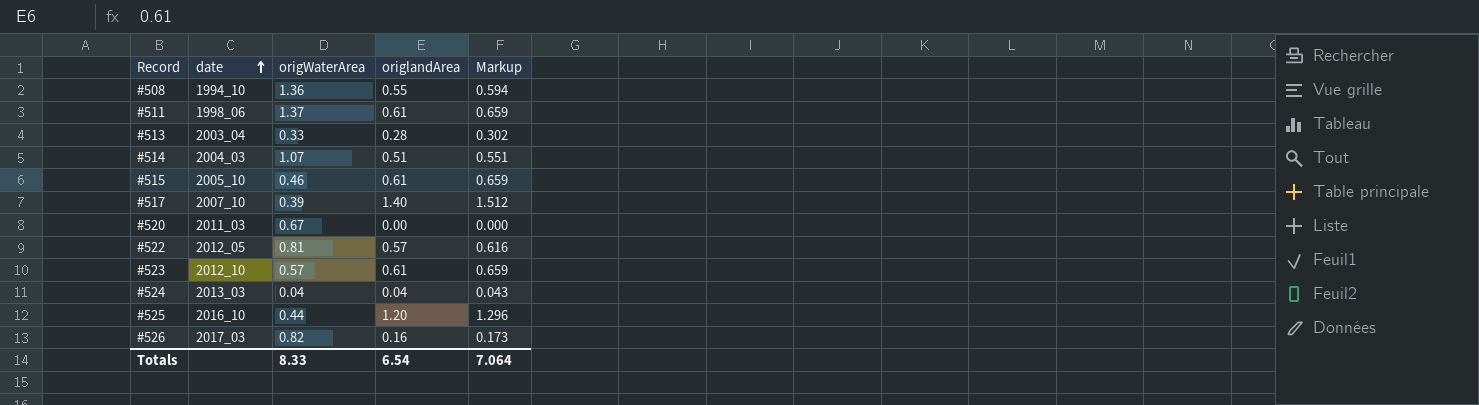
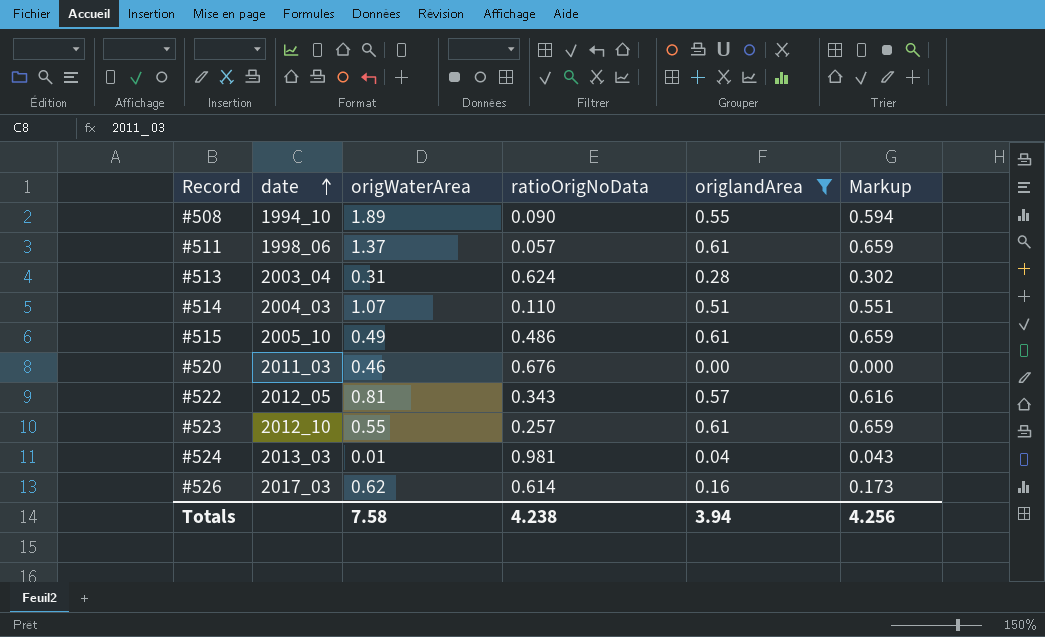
filter: none -> origlandArea <= 0.61
column ratioOrigNoData | position: none -> 4
#508 | origWaterArea: 1.36 -> 1.89
#513 | origWaterArea: 0.33 -> 0.31
#515 | origWaterArea: 0.46 -> 0.49
#520 | origWaterArea: 0.67 -> 0.46
#523 | origWaterArea: 0.57 -> 0.55
#524 | origWaterArea: 0.04 -> 0.01
#526 | origWaterArea: 0.82 -> 0.62
Totals | origWaterArea: 8.33 -> 7.58
Totals | origlandArea: 6.54 -> 3.94
Totals | Markup: 7.064 -> 4.256

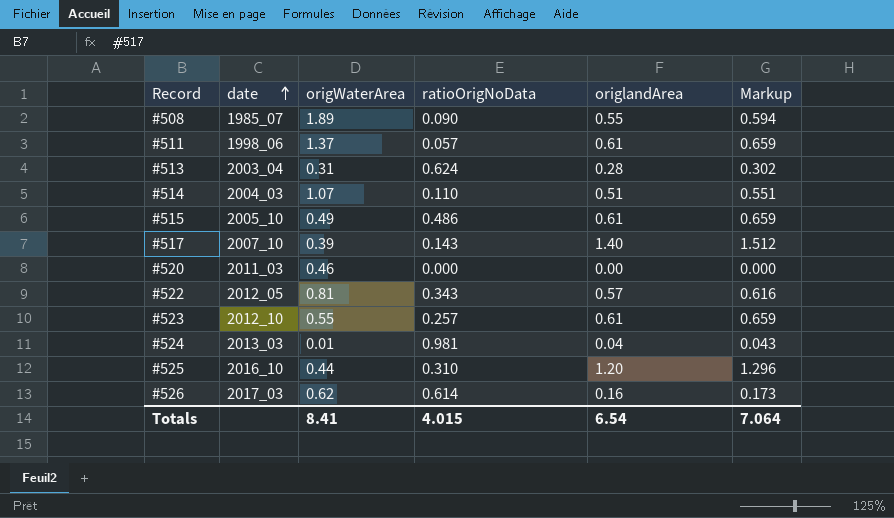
filter: origlandArea <= 0.61 -> none
#508 | date: 1994_10 -> 1985_07
#520 | ratioOrigNoData: 0.676 -> 0.000
Totals | origWaterArea: 7.58 -> 8.41
Totals | ratioOrigNoData: 4.238 -> 4.015
Totals | origlandArea: 3.94 -> 6.54
Totals | Markup: 4.256 -> 7.064

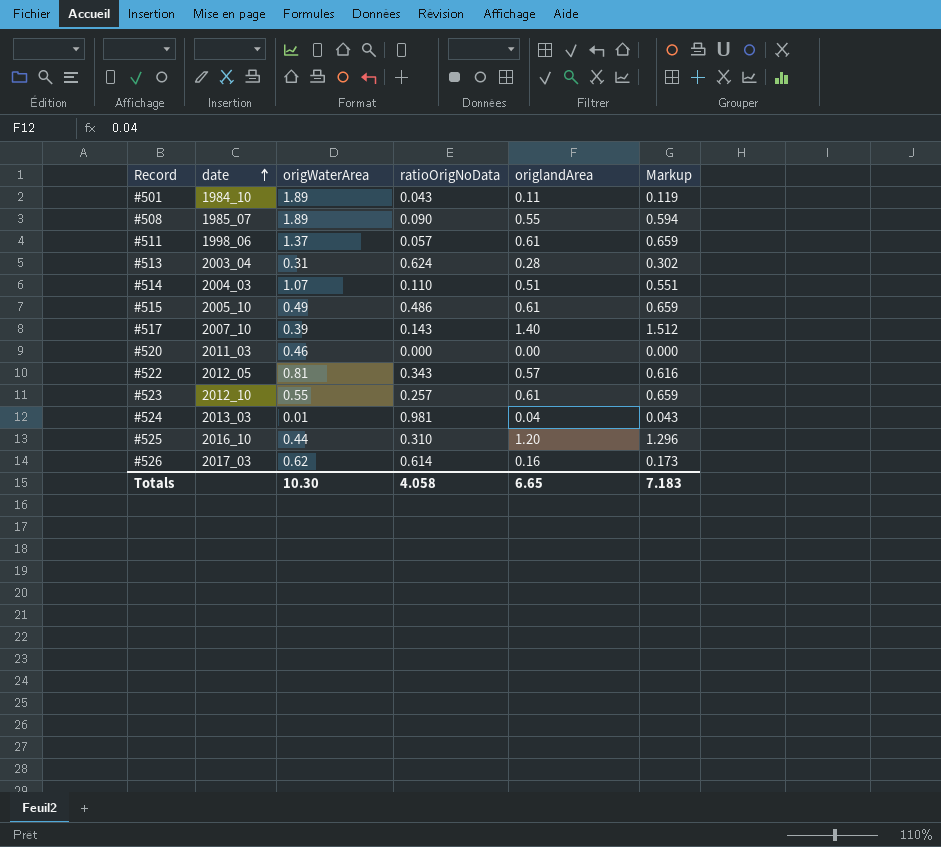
row #501: none -> 1984_10 | 1.89 | 0.043 | 0.11 | 0.119
Totals | origWaterArea: 8.41 -> 10.30
Totals | ratioOrigNoData: 4.015 -> 4.058
Totals | origlandArea: 6.54 -> 6.65
Totals | Markup: 7.064 -> 7.183

